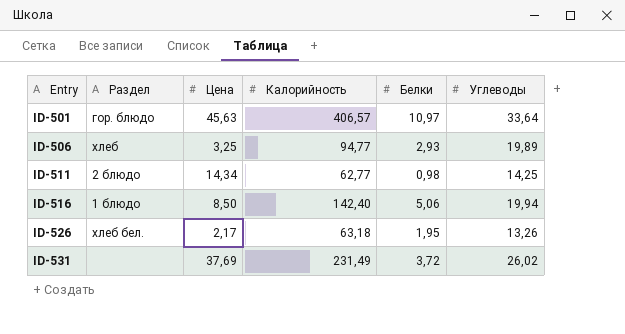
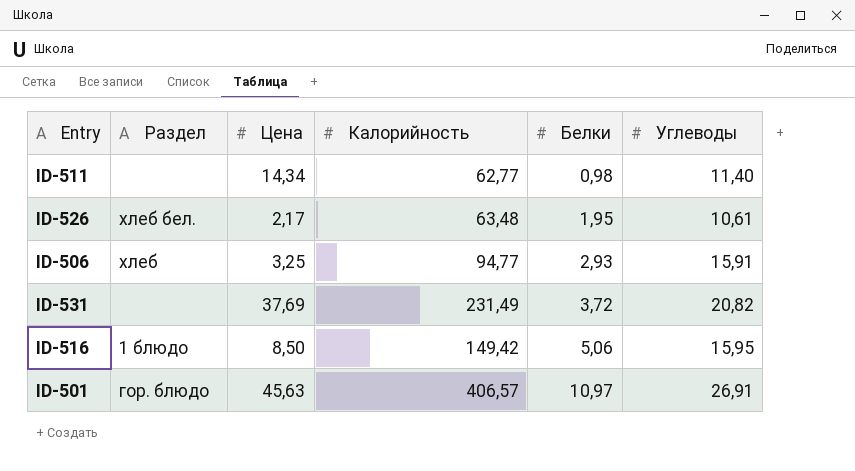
row order: Entry ascending -> Белки ascending
ID-511 | Раздел: 2 блюдо -> none
ID-511 | Углеводы: 14,25 -> 11,40
ID-526 | Калорийность: 63,18 -> 63,48
ID-526 | Углеводы: 13,26 -> 10,61
ID-506 | Углеводы: 19,89 -> 15,91
ID-531 | Углеводы: 26,02 -> 20,82
ID-516 | Калорийность: 142,40 -> 149,42
ID-516 | Углеводы: 19,94 -> 15,95
ID-501 | Углеводы: 33,64 -> 26,91

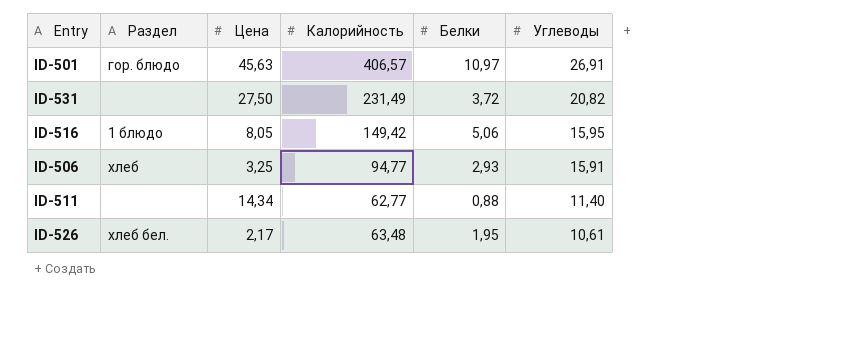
row order: Белки ascending -> Углеводы descending
ID-531 | Цена: 37,69 -> 27,50
ID-516 | Цена: 8,50 -> 8,05
ID-511 | Белки: 0,98 -> 0,88

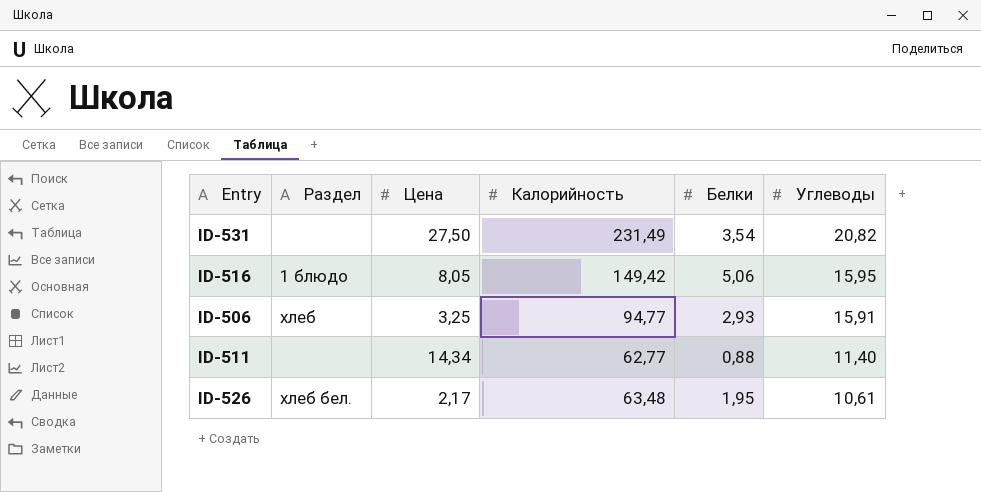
row ID-501: гор. блюдо | 45,63 | 406,57 | 10,97 | 26,91 -> none
ID-531 | Белки: 3,72 -> 3,54

